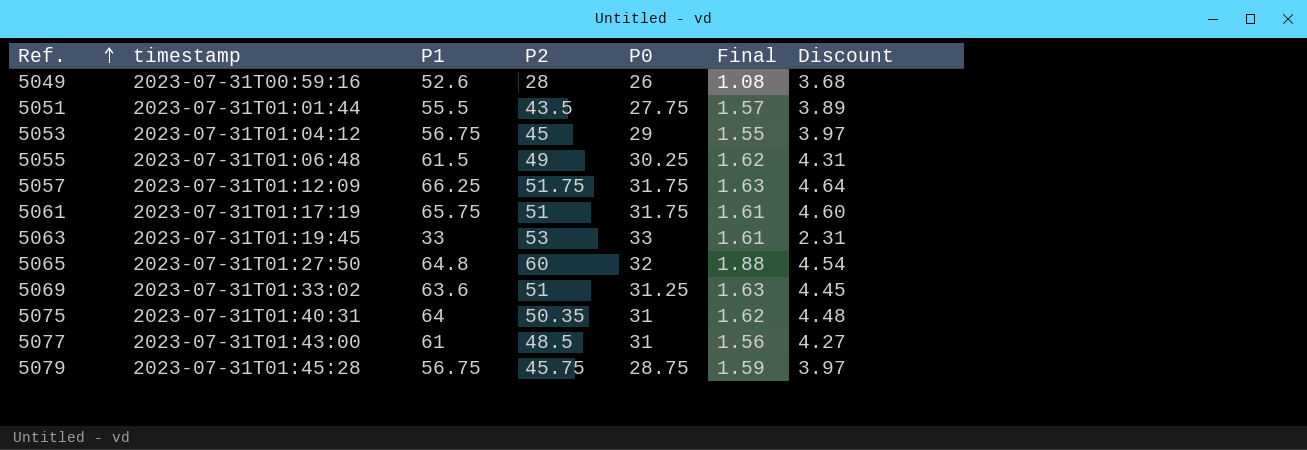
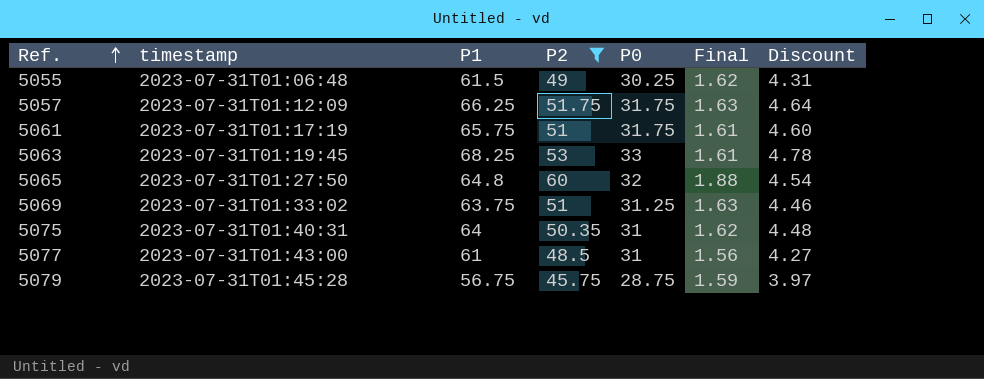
filter: none -> P2 >= 45.75
5063 | P1: 33 -> 68.25
5063 | Discount: 2.31 -> 4.78
5069 | P1: 63.6 -> 63.75
5069 | Discount: 4.45 -> 4.46

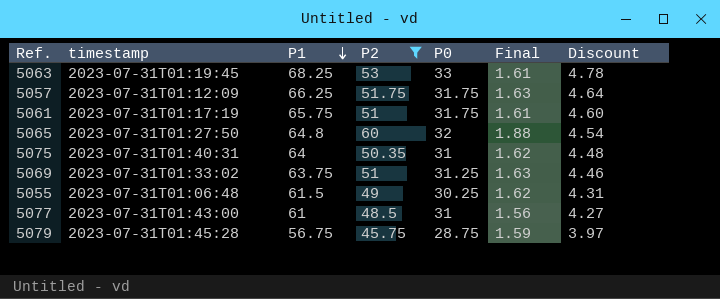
row order: Ref. ascending -> P1 descending

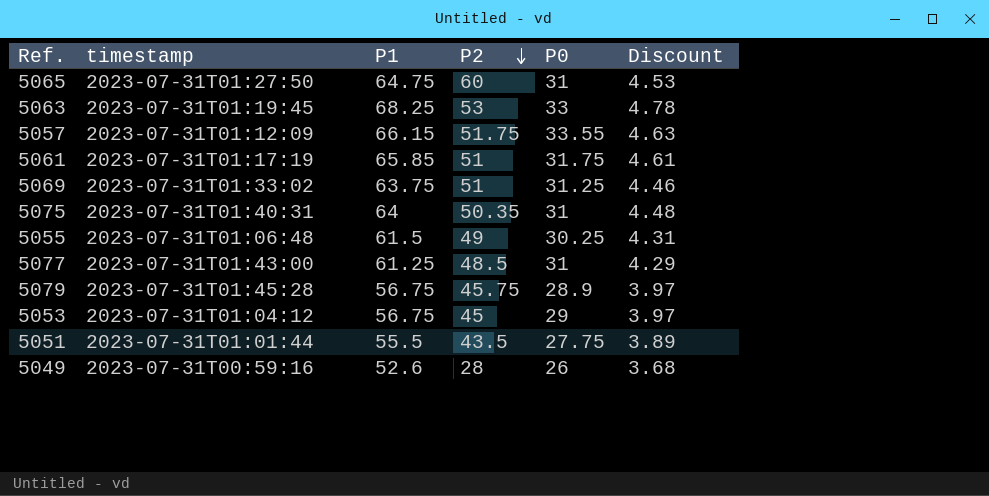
filter: P2 >= 45.75 -> none
row order: P1 descending -> P2 descending
column Final | formula: [P2] / [P0] -> none
5065 | P1: 64.8 -> 64.75
5065 | P0: 32 -> 31
5065 | Discount: 4.54 -> 4.53
5057 | P1: 66.25 -> 66.15
5057 | P0: 31.75 -> 33.55
5057 | Discount: 4.64 -> 4.63
5061 | P1: 65.75 -> 65.85
5061 | Discount: 4.60 -> 4.61
5077 | P1: 61 -> 61.25
5077 | Discount: 4.27 -> 4.29
5079 | P0: 28.75 -> 28.9

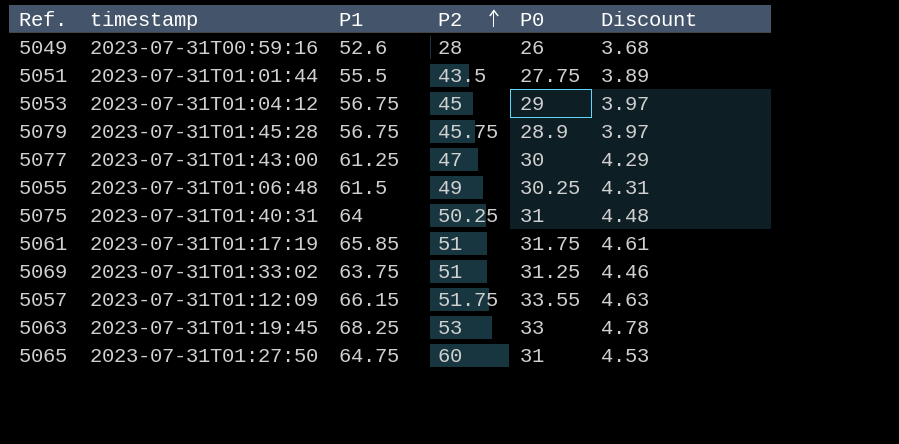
row order: P2 descending -> P2 ascending
5077 | P2: 48.5 -> 47
5077 | P0: 31 -> 30
5075 | P2: 50.35 -> 50.25

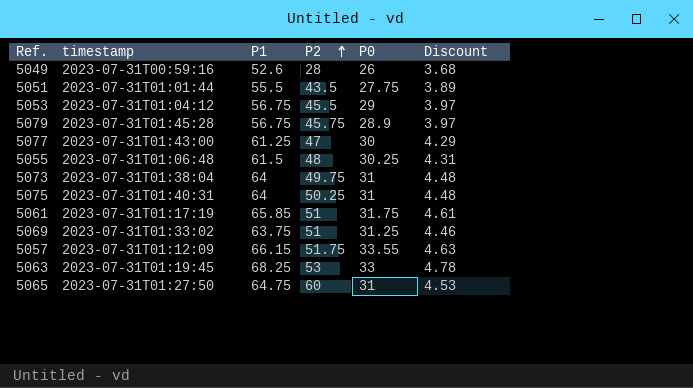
5053 | P2: 45 -> 45.5
5055 | P2: 49 -> 48
row 5073: none -> 2023-07-31T01:38:04 | 64 | 49.75 | 31 | 4.48

